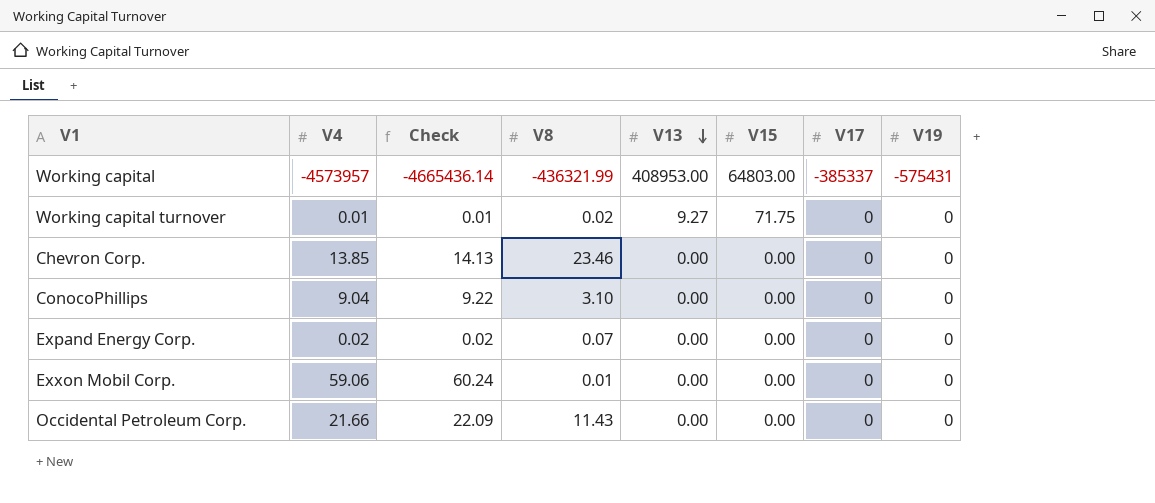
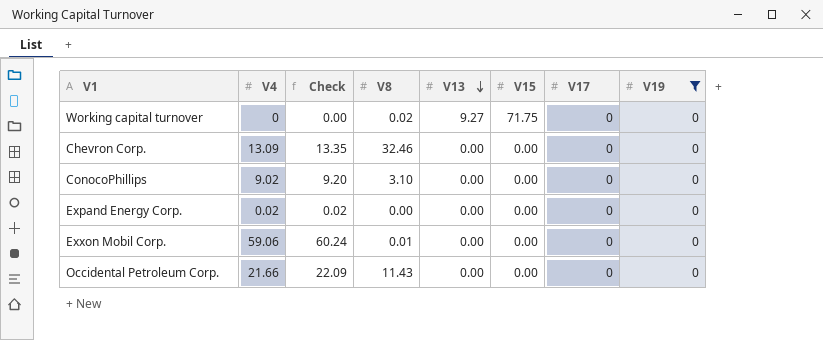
filter: none -> V19 = 0
Working capital turnover | V4: 0.01 -> 0
Working capital turnover | Check: 0.01 -> 0.00
Chevron Corp. | V4: 13.85 -> 13.09
Chevron Corp. | Check: 14.13 -> 13.35
Chevron Corp. | V8: 23.46 -> 32.46
ConocoPhillips | V4: 9.04 -> 9.02
ConocoPhillips | Check: 9.22 -> 9.20
Expand Energy Corp. | V8: 0.07 -> 0.00

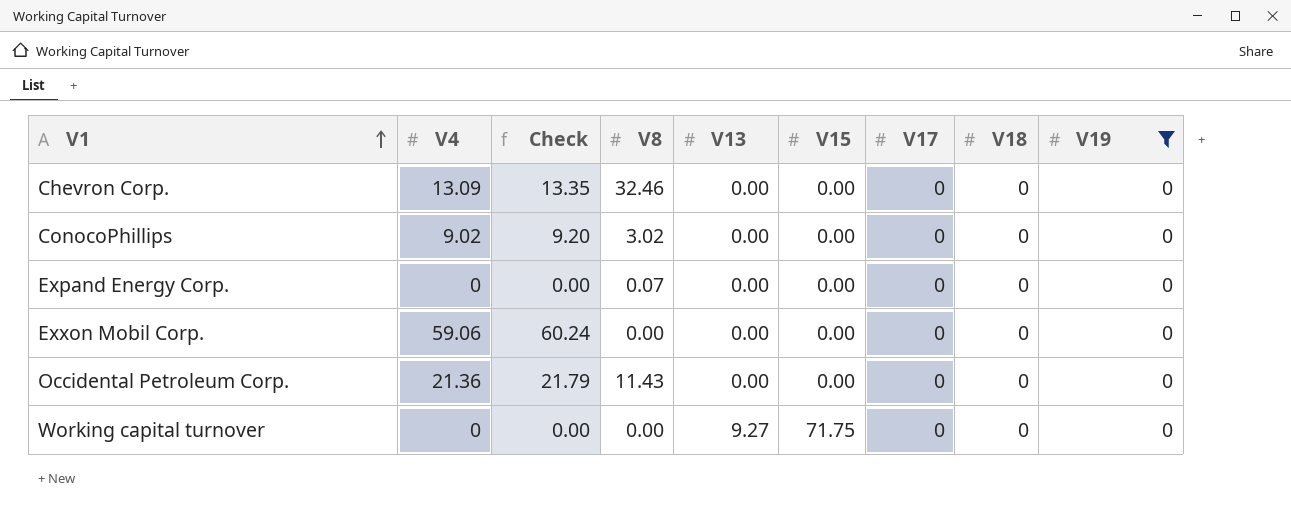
row order: V13 descending -> V1 ascending
column V18 | position: none -> 8
ConocoPhillips | V8: 3.10 -> 3.02
Expand Energy Corp. | V4: 0.02 -> 0
Expand Energy Corp. | Check: 0.02 -> 0.00
Expand Energy Corp. | V8: 0.00 -> 0.07
Exxon Mobil Corp. | V8: 0.01 -> 0.00
Occidental Petroleum Corp. | V4: 21.66 -> 21.36
Occidental Petroleum Corp. | Check: 22.09 -> 21.79
Working capital turnover | V8: 0.02 -> 0.00

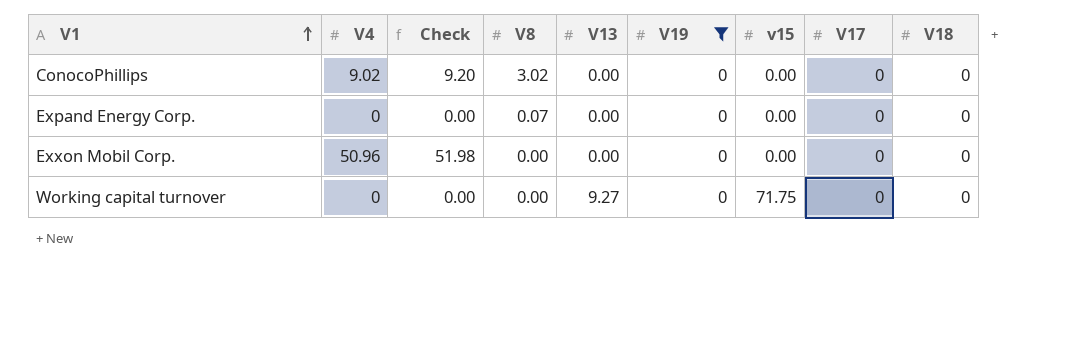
column V19 | position: 9 -> 6
column name: V15 -> v15
row Chevron Corp.: 13.09 | 13.35 | 32.46 | 0.00 | 0.00 | 0 | 0 | 0 -> none
row Occidental Petroleum Corp.: 21.36 | 21.79 | 11.43 | 0.00 | 0.00 | 0 | 0 | 0 -> none
Exxon Mobil Corp. | V4: 59.06 -> 50.96
Exxon Mobil Corp. | Check: 60.24 -> 51.98

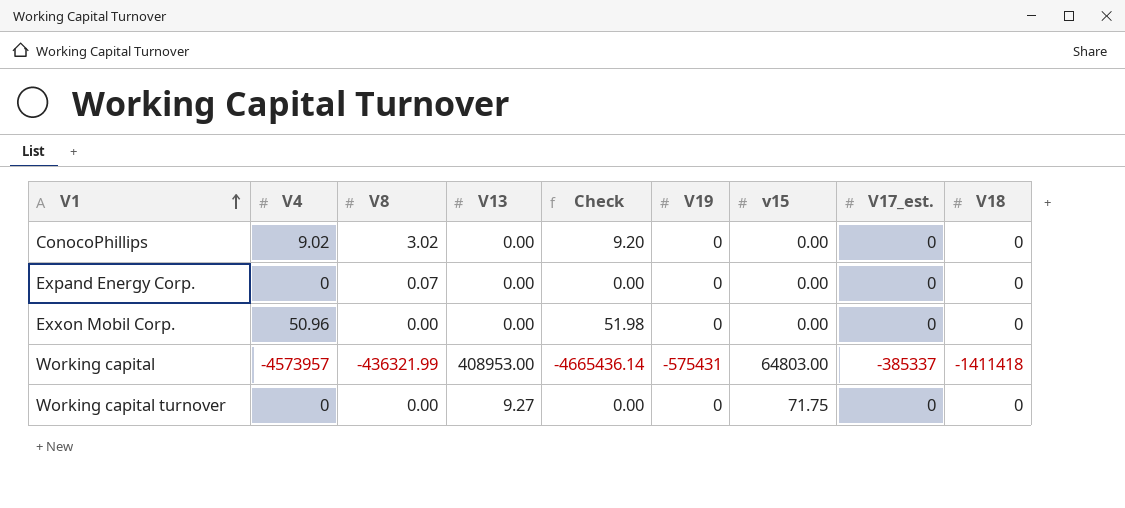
filter: V19 = 0 -> none
column Check | position: 3 -> 5
column name: V17 -> V17_est.

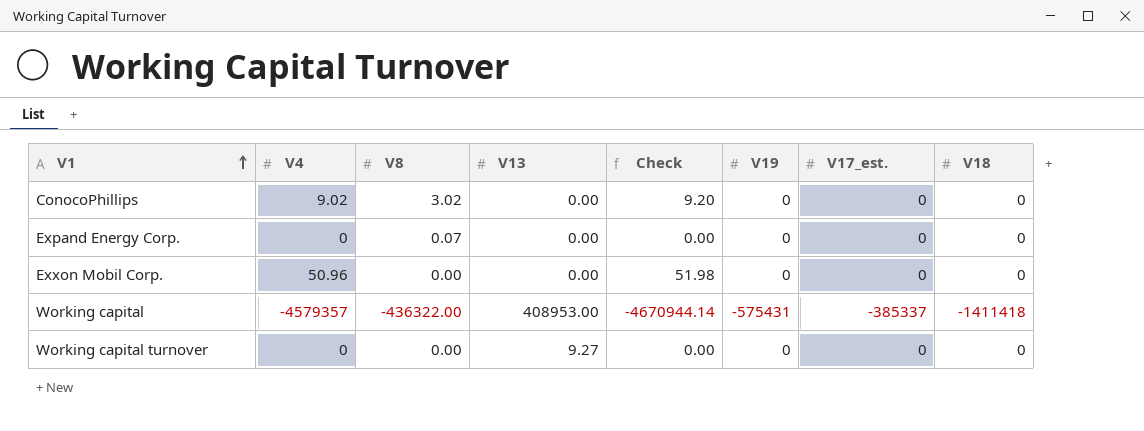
column v15 | position: 7 -> none
Working capital | V4: -4573957 -> -4579357
Working capital | V8: -436321.99 -> -436322.00
Working capital | Check: -4665436.14 -> -4670944.14

